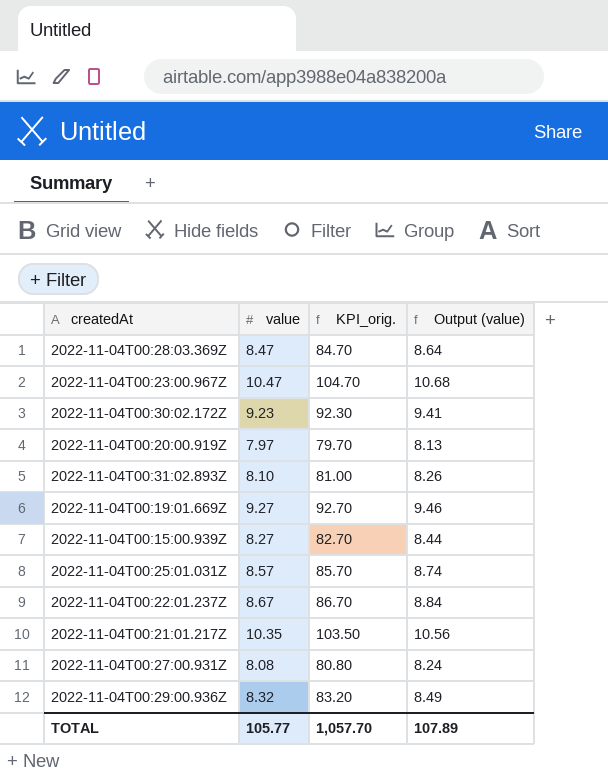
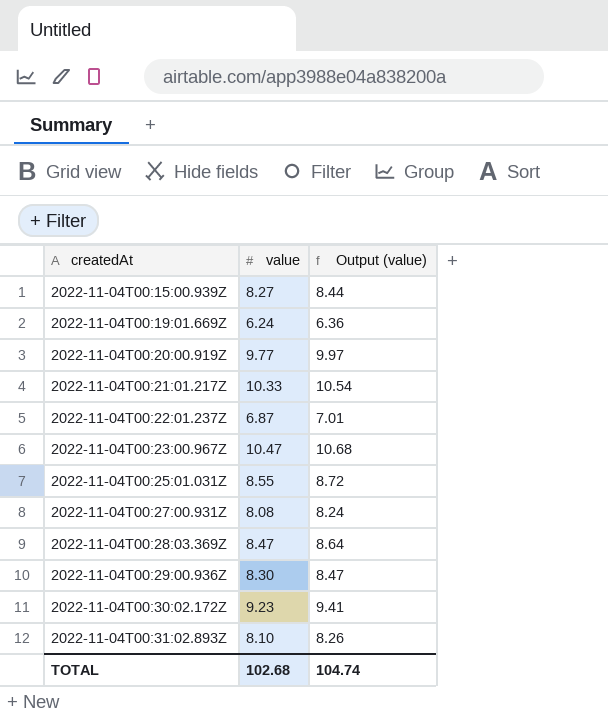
row order: none -> createdAt ascending
column KPI_orig. | formula: [value] * 10 -> none
2022-11-04T00:19:01.669Z | value: 9.27 -> 6.24
2022-11-04T00:19:01.669Z | Output (value): 9.46 -> 6.36
2022-11-04T00:20:00.919Z | value: 7.97 -> 9.77
2022-11-04T00:20:00.919Z | Output (value): 8.13 -> 9.97
2022-11-04T00:21:01.217Z | value: 10.35 -> 10.33
2022-11-04T00:21:01.217Z | Output (value): 10.56 -> 10.54
2022-11-04T00:22:01.237Z | value: 8.67 -> 6.87
2022-11-04T00:22:01.237Z | Output (value): 8.84 -> 7.01
2022-11-04T00:25:01.031Z | value: 8.57 -> 8.55
2022-11-04T00:25:01.031Z | Output (value): 8.74 -> 8.72
2022-11-04T00:29:00.936Z | value: 8.32 -> 8.30
2022-11-04T00:29:00.936Z | Output (value): 8.49 -> 8.47
TOTAL | value: 105.77 -> 102.68
TOTAL | Output (value): 107.89 -> 104.74

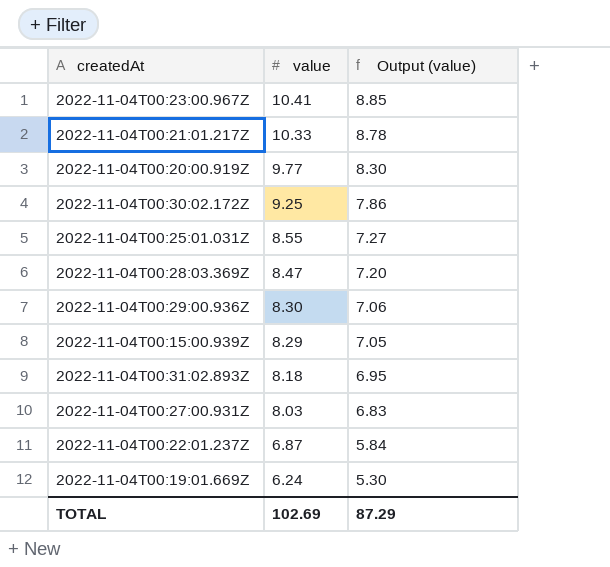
row order: createdAt ascending -> value descending
column Output (value) | formula: [value] * 1.02 -> [value] * 0.85
2022-11-04T00:23:00.967Z | value: 10.47 -> 10.41
2022-11-04T00:30:02.172Z | value: 9.23 -> 9.25
2022-11-04T00:15:00.939Z | value: 8.27 -> 8.29
2022-11-04T00:31:02.893Z | value: 8.10 -> 8.18
2022-11-04T00:27:00.931Z | value: 8.08 -> 8.03
TOTAL | value: 102.68 -> 102.69
TOTAL | Output (value): 104.74 -> 87.29

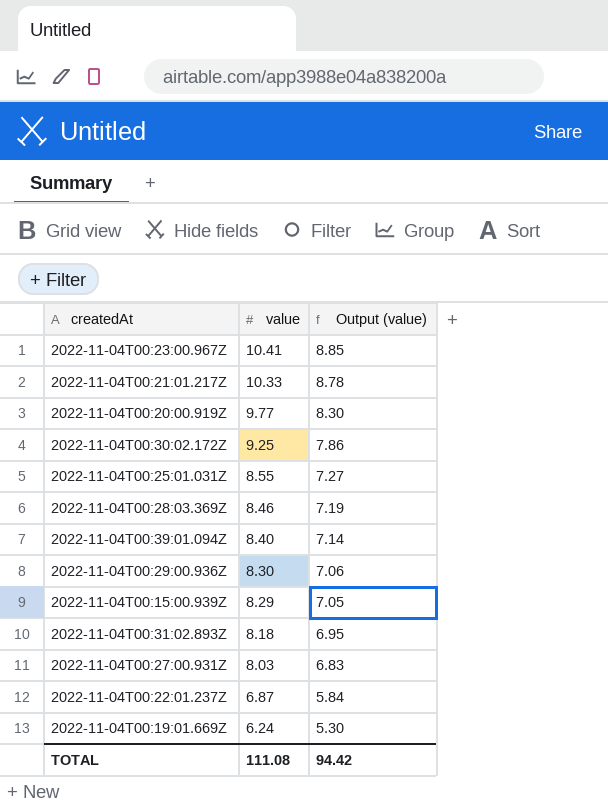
2022-11-04T00:28:03.369Z | value: 8.47 -> 8.46
2022-11-04T00:28:03.369Z | Output (value): 7.20 -> 7.19
row 2022-11-04T00:39:01.094Z: none -> 8.40 | 7.14
TOTAL | value: 102.69 -> 111.08
TOTAL | Output (value): 87.29 -> 94.42

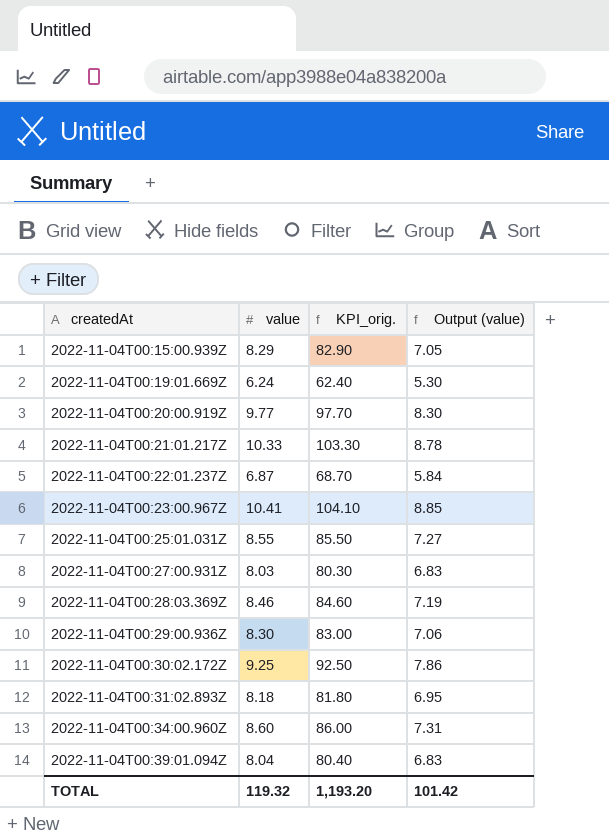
row order: value descending -> createdAt ascending
column KPI_orig. | formula: none -> [value] * 10
row 2022-11-04T00:34:00.960Z: none -> 8.60 | 86.00 | 7.31
2022-11-04T00:39:01.094Z | value: 8.40 -> 8.04
2022-11-04T00:39:01.094Z | Output (value): 7.14 -> 6.83
TOTAL | value: 111.08 -> 119.32
TOTAL | Output (value): 94.42 -> 101.42

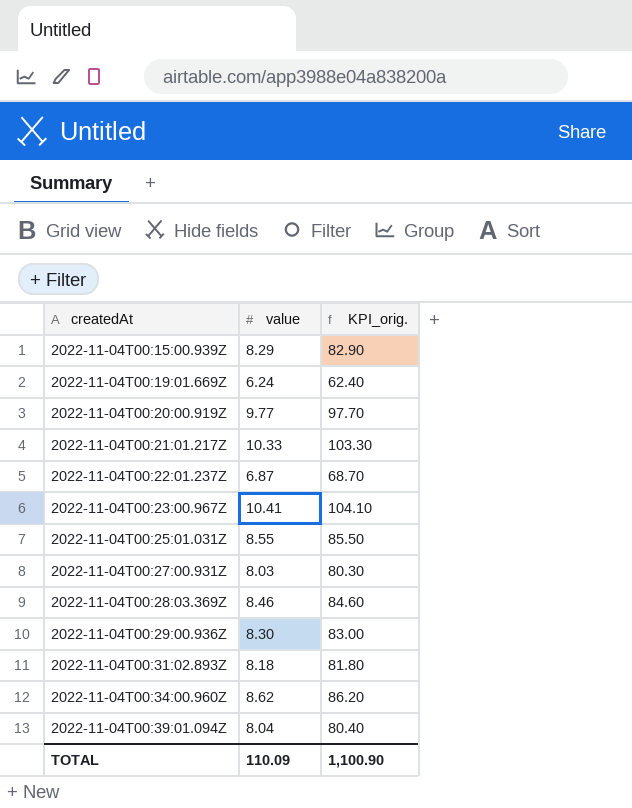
column Output (value) | formula: [value] * 0.85 -> none
row 2022-11-04T00:30:02.172Z: 9.25 | 92.50 | 7.86 -> none
2022-11-04T00:34:00.960Z | value: 8.60 -> 8.62
2022-11-04T00:34:00.960Z | KPI_orig.: 86.00 -> 86.20
TOTAL | value: 119.32 -> 110.09
TOTAL | KPI_orig.: 1,193.20 -> 1,100.90

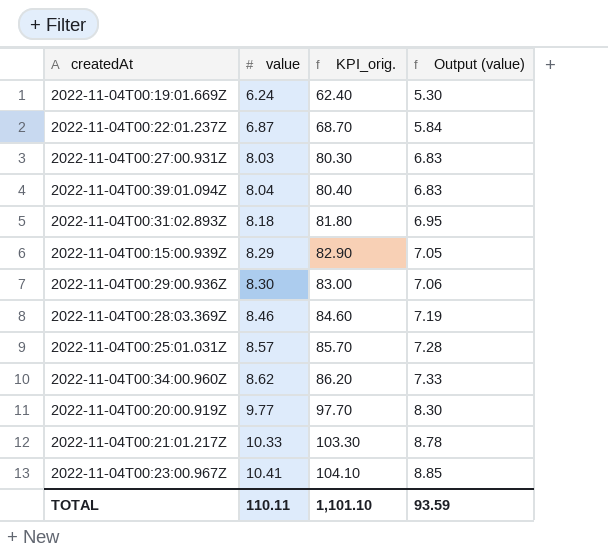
row order: createdAt ascending -> value ascending
column Output (value) | formula: none -> [value] * 0.85
2022-11-04T00:25:01.031Z | value: 8.55 -> 8.57
2022-11-04T00:25:01.031Z | KPI_orig.: 85.50 -> 85.70
TOTAL | value: 110.09 -> 110.11
TOTAL | KPI_orig.: 1,100.90 -> 1,101.10

